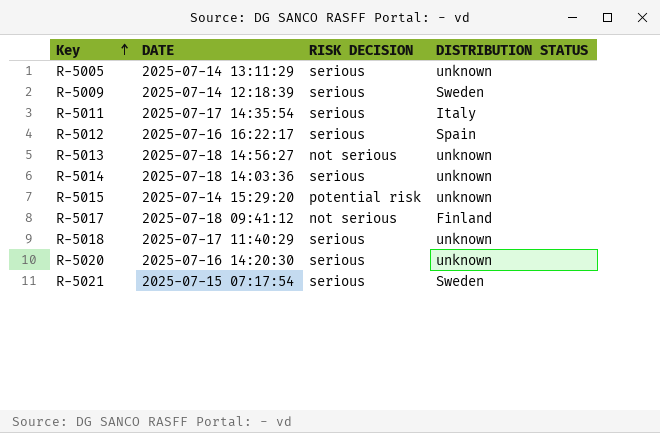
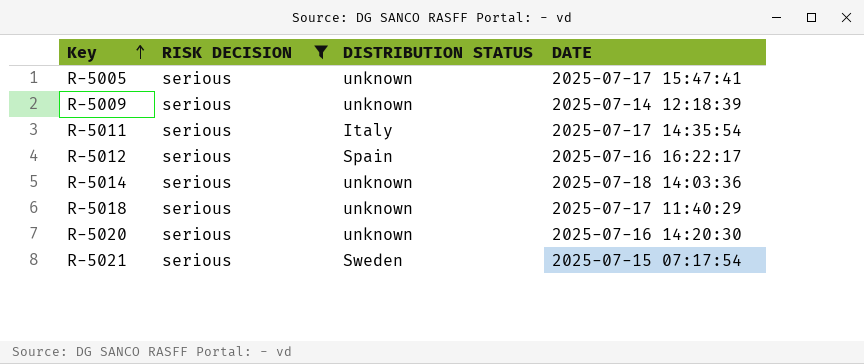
filter: none -> RISK DECISION = serious
column DATE | position: 2 -> 4
R-5005 | DATE: 2025-07-14 13:11:29 -> 2025-07-17 15:47:41
R-5009 | DISTRIBUTION STATUS: Sweden -> unknown

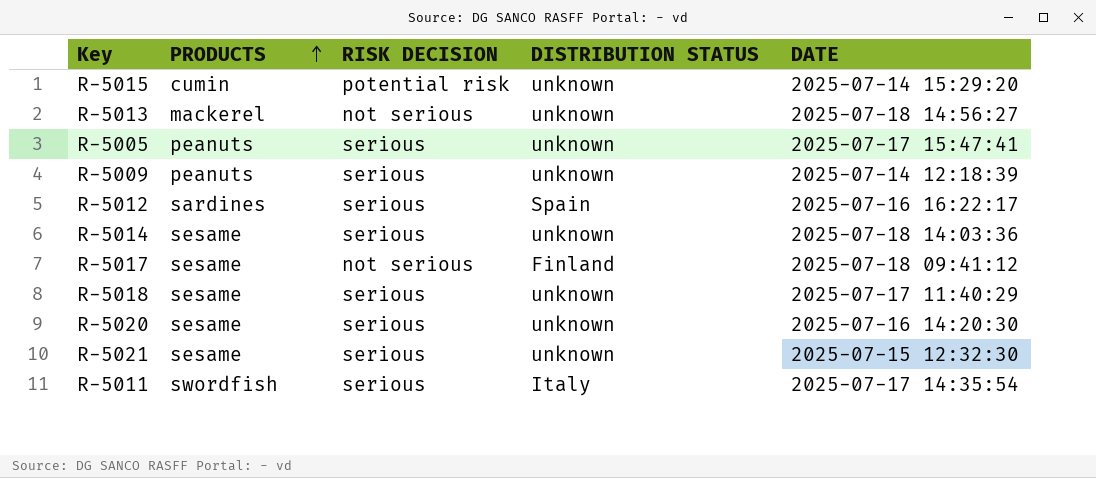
filter: RISK DECISION = serious -> none
row order: Key ascending -> PRODUCTS ascending
column PRODUCTS | position: none -> 2
R-5021 | DISTRIBUTION STATUS: Sweden -> unknown
R-5021 | DATE: 2025-07-15 07:17:54 -> 2025-07-15 12:32:30

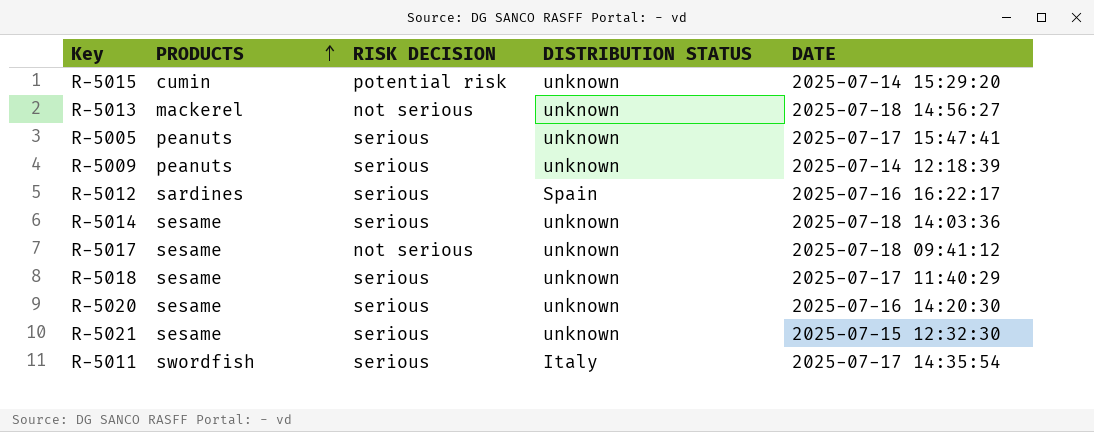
R-5017 | DISTRIBUTION STATUS: Finland -> unknown

